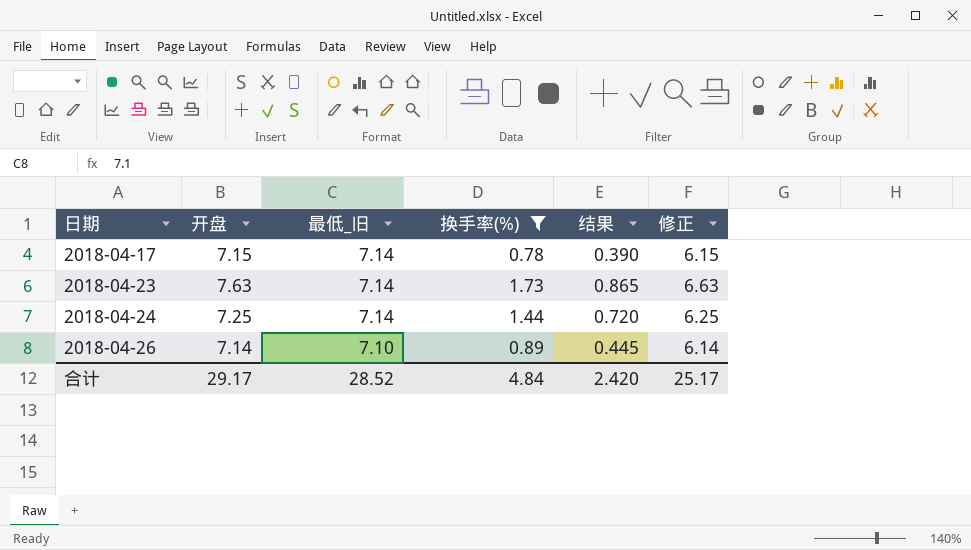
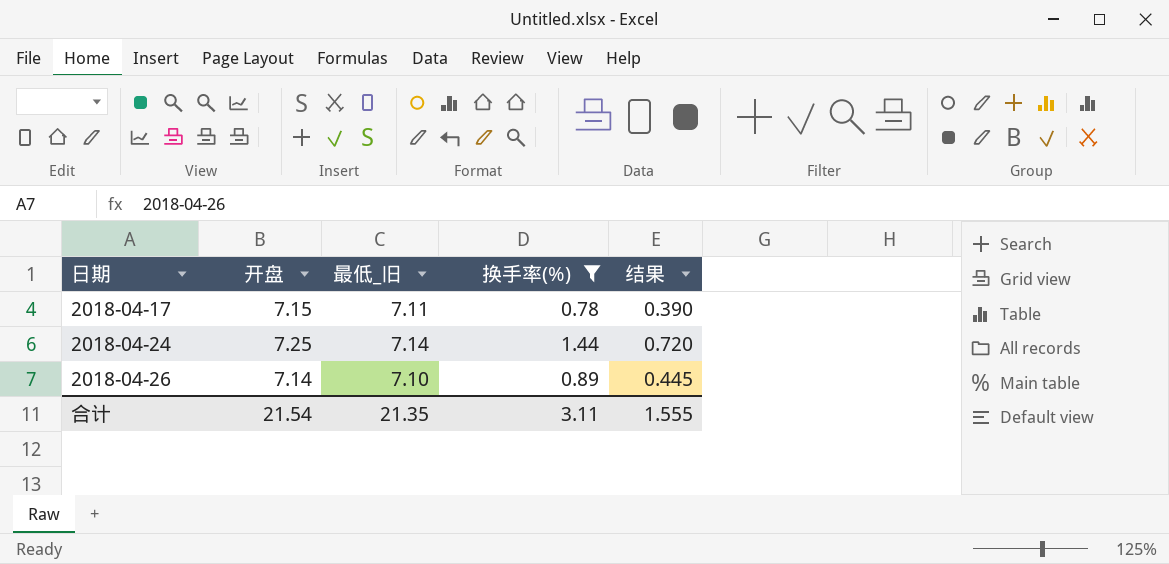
column 修正 | formula: [开盘] - 1 -> none
row 2018-04-23: 7.63 | 7.14 | 1.73 | 0.865 | 6.63 -> none
2018-04-17 | 最低_旧: 7.14 -> 7.11
合计 | 开盘: 29.17 -> 21.54
合计 | 最低_旧: 28.52 -> 21.35
合计 | 换手率(%): 4.84 -> 3.11
合计 | 结果: 2.420 -> 1.555

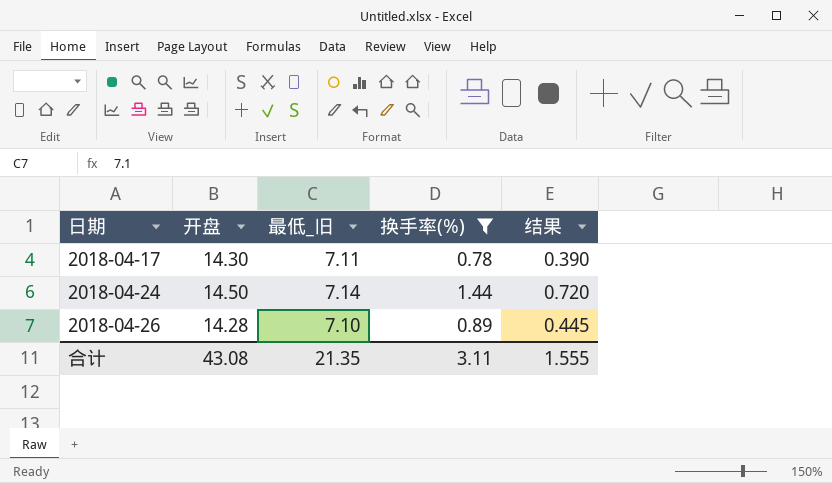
2018-04-17 | 开盘: 7.15 -> 14.30
2018-04-24 | 开盘: 7.25 -> 14.50
2018-04-26 | 开盘: 7.14 -> 14.28
合计 | 开盘: 21.54 -> 43.08

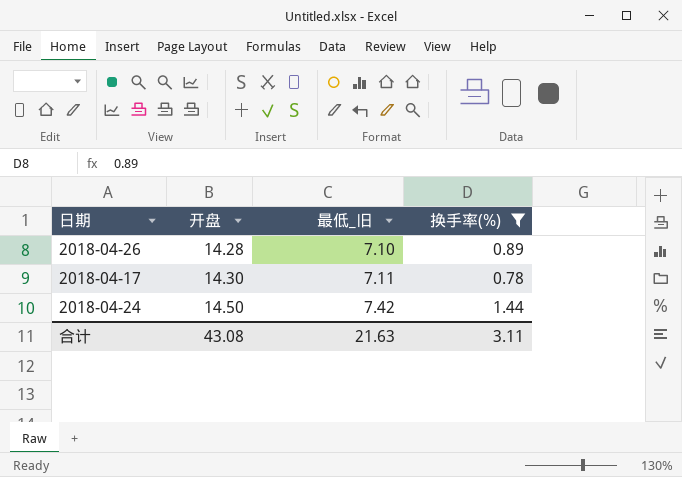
row order: 日期 ascending -> 开盘 ascending
column 结果 | formula: [换手率(%)] * 0.5 -> none
2018-04-24 | 最低_旧: 7.14 -> 7.42
合计 | 最低_旧: 21.35 -> 21.63

